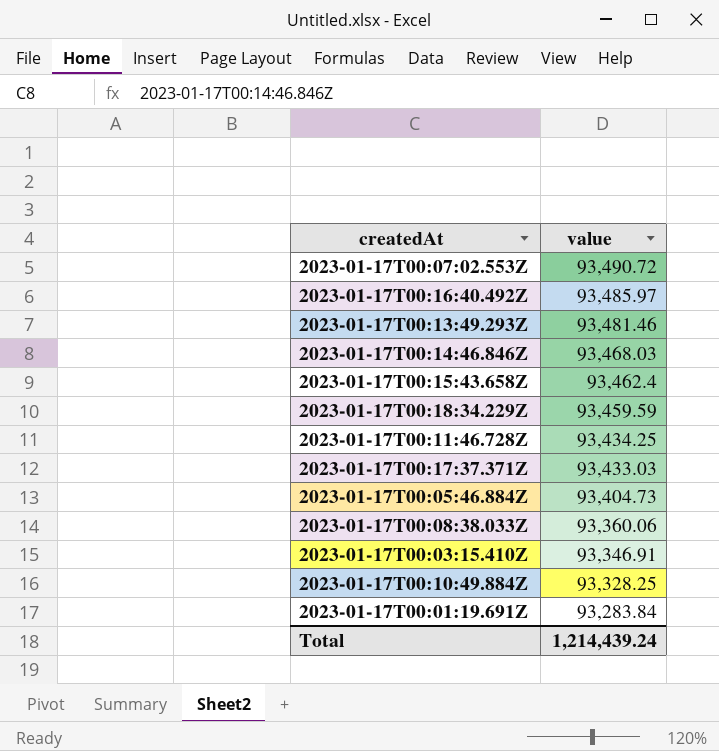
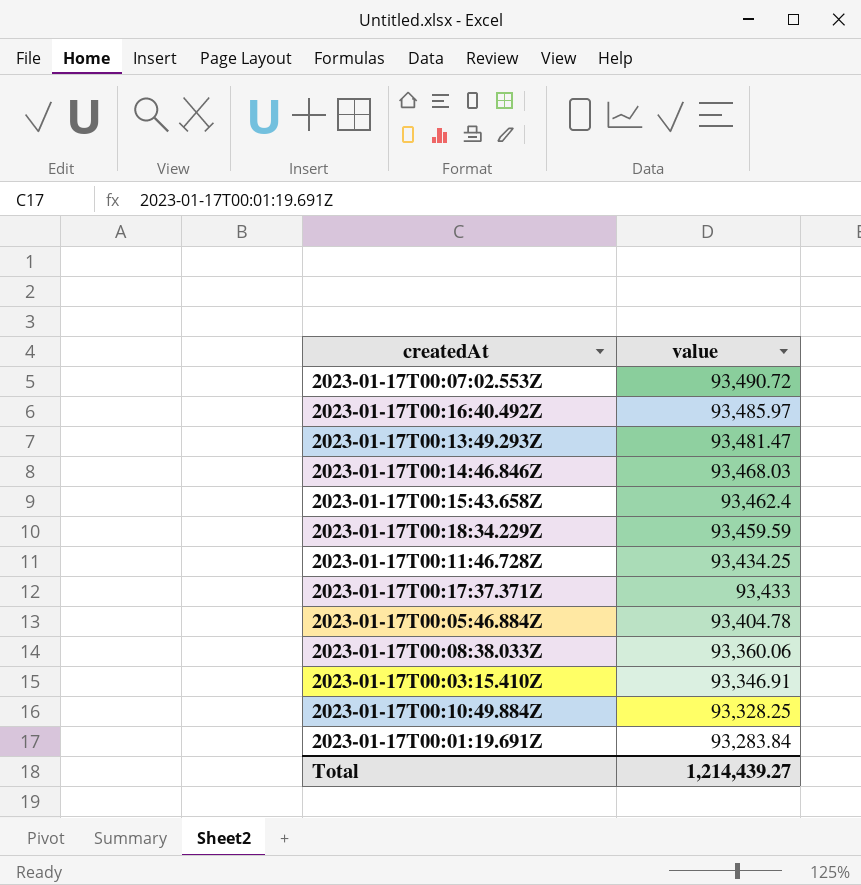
2023-01-17T00:13:49.293Z | value: 93,481.46 -> 93,481.47
2023-01-17T00:17:37.371Z | value: 93,433.03 -> 93,433
2023-01-17T00:05:46.884Z | value: 93,404.73 -> 93,404.78
Total | value: 1,214,439.24 -> 1,214,439.27

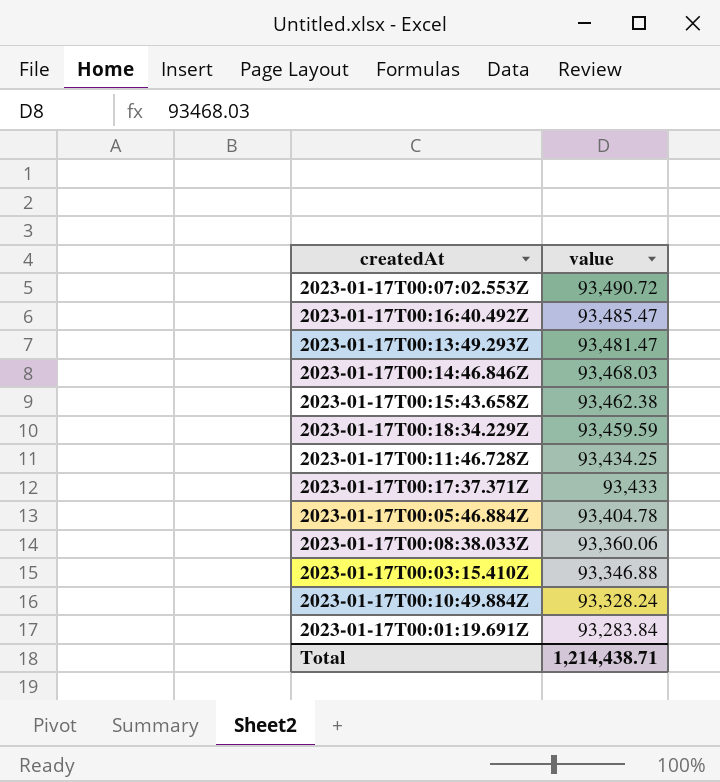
2023-01-17T00:16:40.492Z | value: 93,485.97 -> 93,485.47
2023-01-17T00:15:43.658Z | value: 93,462.4 -> 93,462.38
2023-01-17T00:03:15.410Z | value: 93,346.91 -> 93,346.88
2023-01-17T00:10:49.884Z | value: 93,328.25 -> 93,328.24
Total | value: 1,214,439.27 -> 1,214,438.71

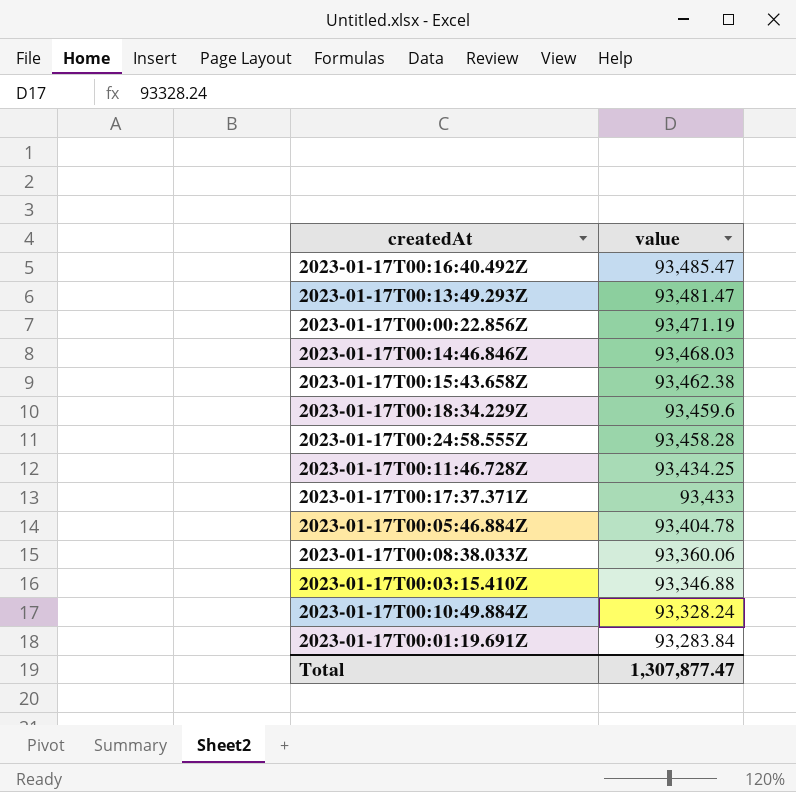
row 2023-01-17T00:07:02.553Z: 93,490.72 -> none
row 2023-01-17T00:00:22.856Z: none -> 93,471.19
2023-01-17T00:18:34.229Z | value: 93,459.59 -> 93,459.6
row 2023-01-17T00:24:58.555Z: none -> 93,458.28
Total | value: 1,214,438.71 -> 1,307,877.47

